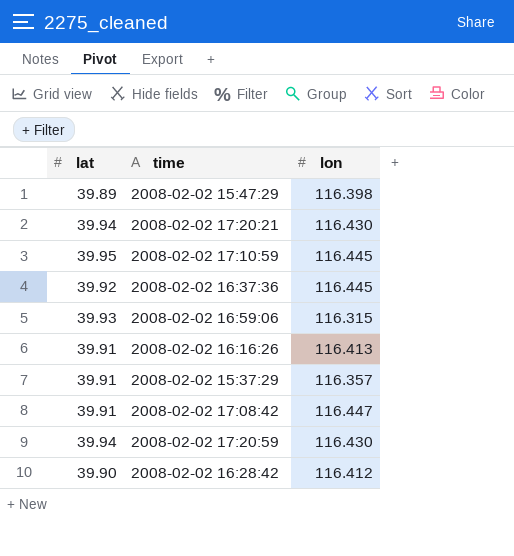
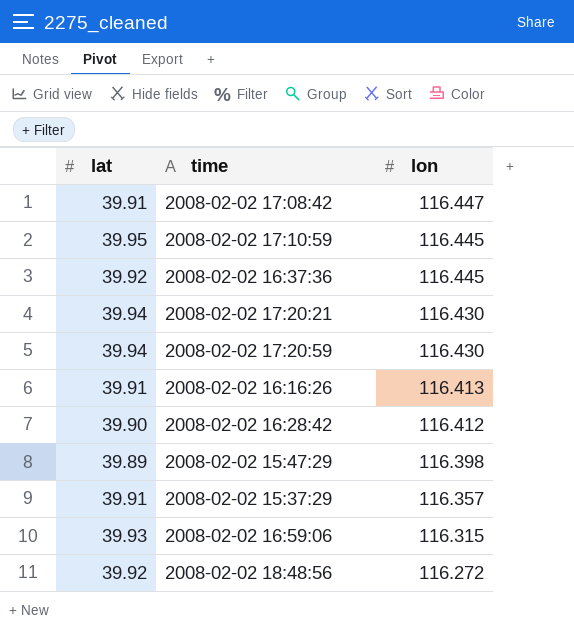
row order: none -> lon descending
row 2008-02-02 18:48:56: none -> 39.92 | 116.272

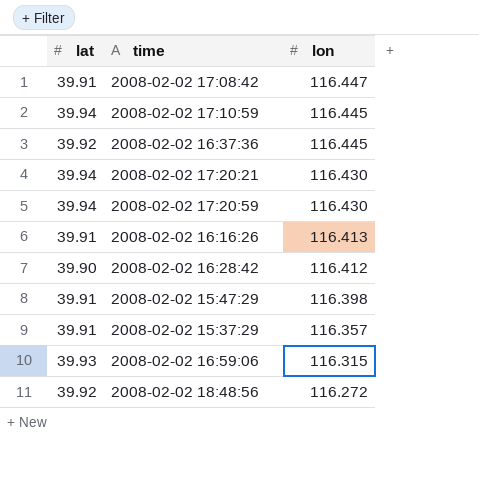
2008-02-02 17:10:59 | lat: 39.95 -> 39.94
2008-02-02 15:47:29 | lat: 39.89 -> 39.91

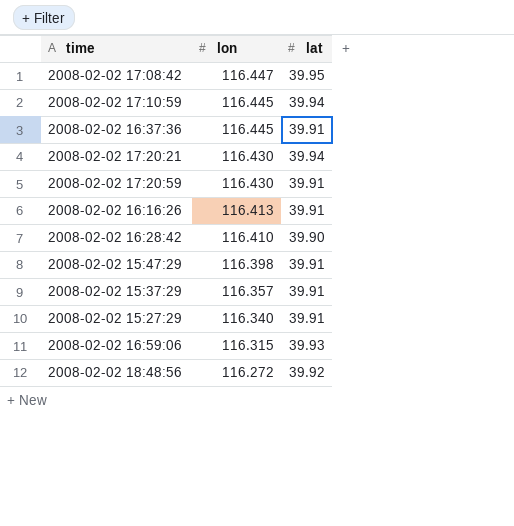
column lat | position: 1 -> 3
2008-02-02 17:08:42 | lat: 39.91 -> 39.95
2008-02-02 16:37:36 | lat: 39.92 -> 39.91
2008-02-02 17:20:59 | lat: 39.94 -> 39.91
2008-02-02 16:28:42 | lon: 116.412 -> 116.410
row 2008-02-02 15:27:29: none -> 116.340 | 39.91

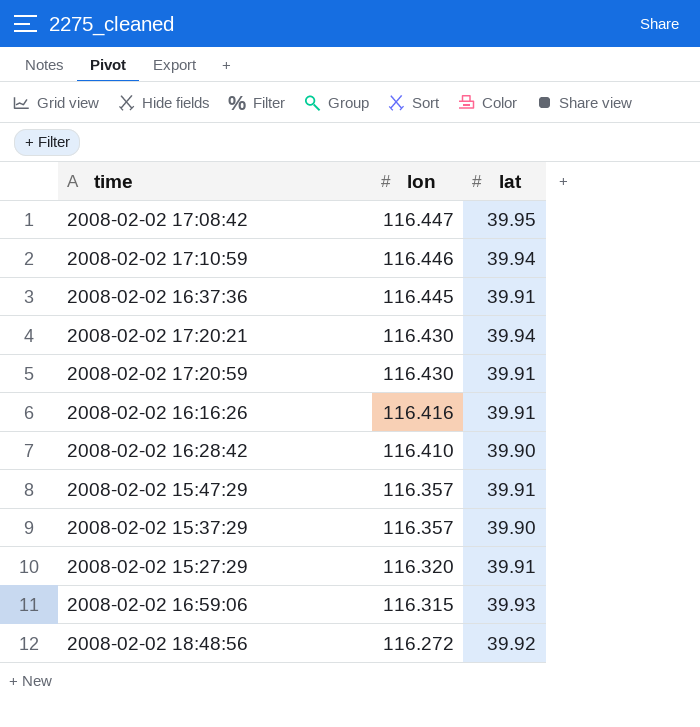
2008-02-02 17:10:59 | lon: 116.445 -> 116.446
2008-02-02 16:16:26 | lon: 116.413 -> 116.416
2008-02-02 15:47:29 | lon: 116.398 -> 116.357
2008-02-02 15:37:29 | lat: 39.91 -> 39.90
2008-02-02 15:27:29 | lon: 116.340 -> 116.320

